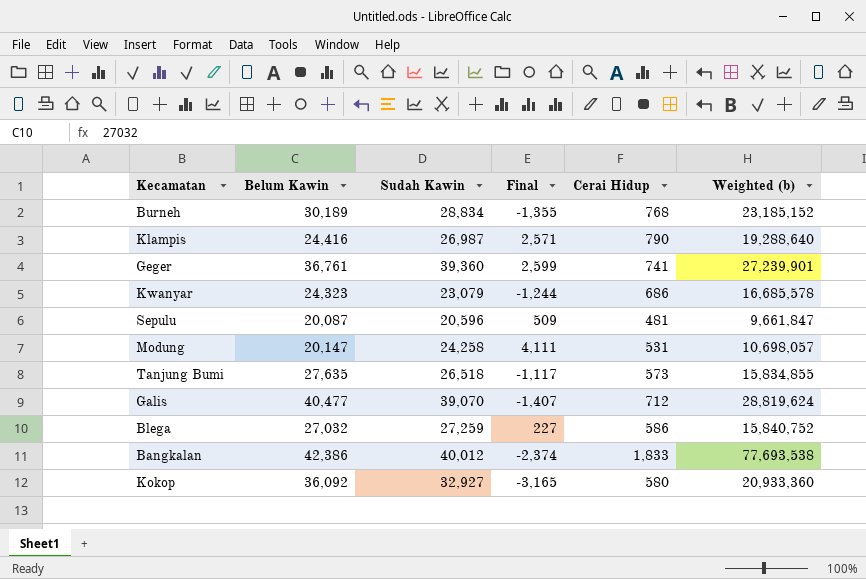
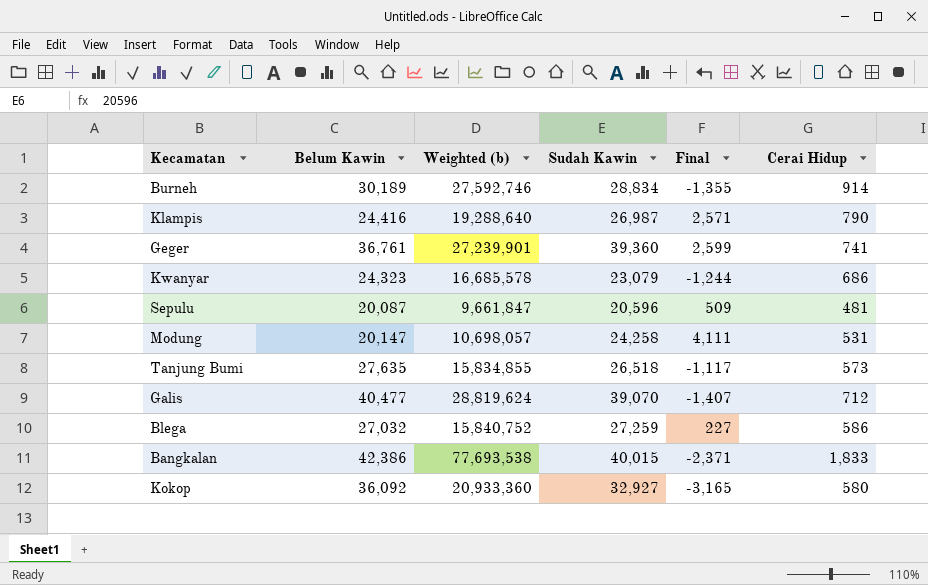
column Weighted (b) | position: 6 -> 3
Burneh | Weighted (b): 23,185,152 -> 27,592,746
Burneh | Cerai Hidup: 768 -> 914
Bangkalan | Sudah Kawin: 40,012 -> 40,015
Bangkalan | Final: -2,374 -> -2,371

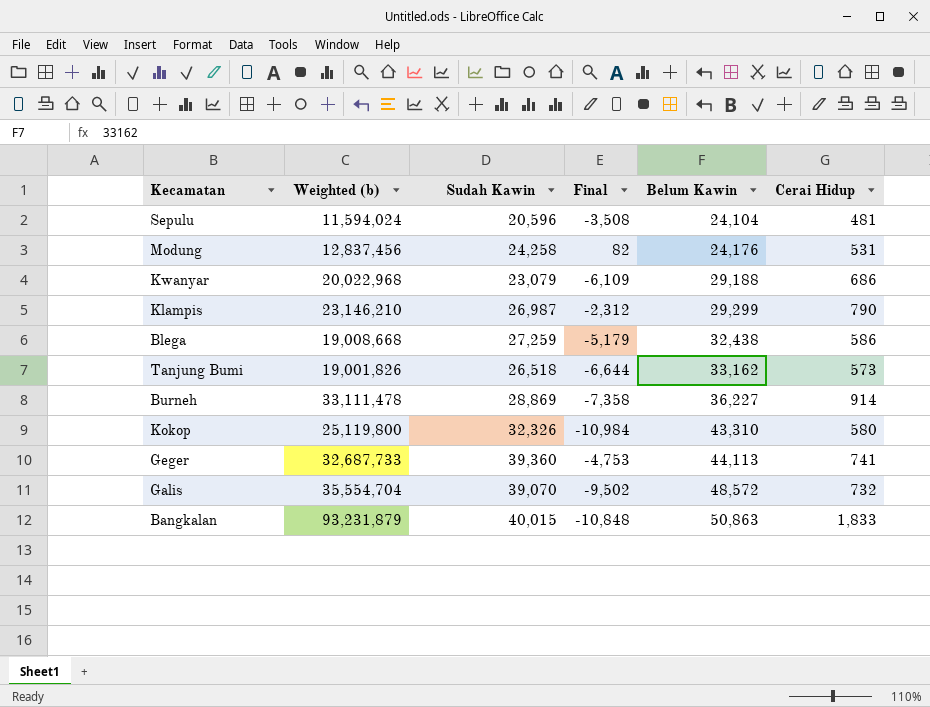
row order: none -> Belum Kawin ascending
column Belum Kawin | position: 2 -> 5
Sepulu | Weighted (b): 9,661,847 -> 11,594,024
Sepulu | Final: 509 -> -3,508
Sepulu | Belum Kawin: 20,087 -> 24,104
Modung | Weighted (b): 10,698,057 -> 12,837,456
Modung | Final: 4,111 -> 82
Modung | Belum Kawin: 20,147 -> 24,176
Kwanyar | Weighted (b): 16,685,578 -> 20,022,968
Kwanyar | Final: -1,244 -> -6,109
Kwanyar | Belum Kawin: 24,323 -> 29,188
Klampis | Weighted (b): 19,288,640 -> 23,146,210
Klampis | Final: 2,571 -> -2,312
Klampis | Belum Kawin: 24,416 -> 29,299
Blega | Weighted (b): 15,840,752 -> 19,008,668
Blega | Final: 227 -> -5,179
Blega | Belum Kawin: 27,032 -> 32,438
Tanjung Bumi | Weighted (b): 15,834,855 -> 19,001,826
Tanjung Bumi | Final: -1,117 -> -6,644
Tanjung Bumi | Belum Kawin: 27,635 -> 33,162
Burneh | Weighted (b): 27,592,746 -> 33,111,478
Burneh | Sudah Kawin: 28,834 -> 28,869
Burneh | Final: -1,355 -> -7,358
Burneh | Belum Kawin: 30,189 -> 36,227
Kokop | Weighted (b): 20,933,360 -> 25,119,800
Kokop | Sudah Kawin: 32,927 -> 32,326
Kokop | Final: -3,165 -> -10,984
Kokop | Belum Kawin: 36,092 -> 43,310
Geger | Weighted (b): 27,239,901 -> 32,687,733
Geger | Final: 2,599 -> -4,753
Geger | Belum Kawin: 36,761 -> 44,113
Galis | Weighted (b): 28,819,624 -> 35,554,704
Galis | Final: -1,407 -> -9,502
Galis | Belum Kawin: 40,477 -> 48,572
Galis | Cerai Hidup: 712 -> 732
Bangkalan | Weighted (b): 77,693,538 -> 93,231,879
Bangkalan | Final: -2,371 -> -10,848
Bangkalan | Belum Kawin: 42,386 -> 50,863

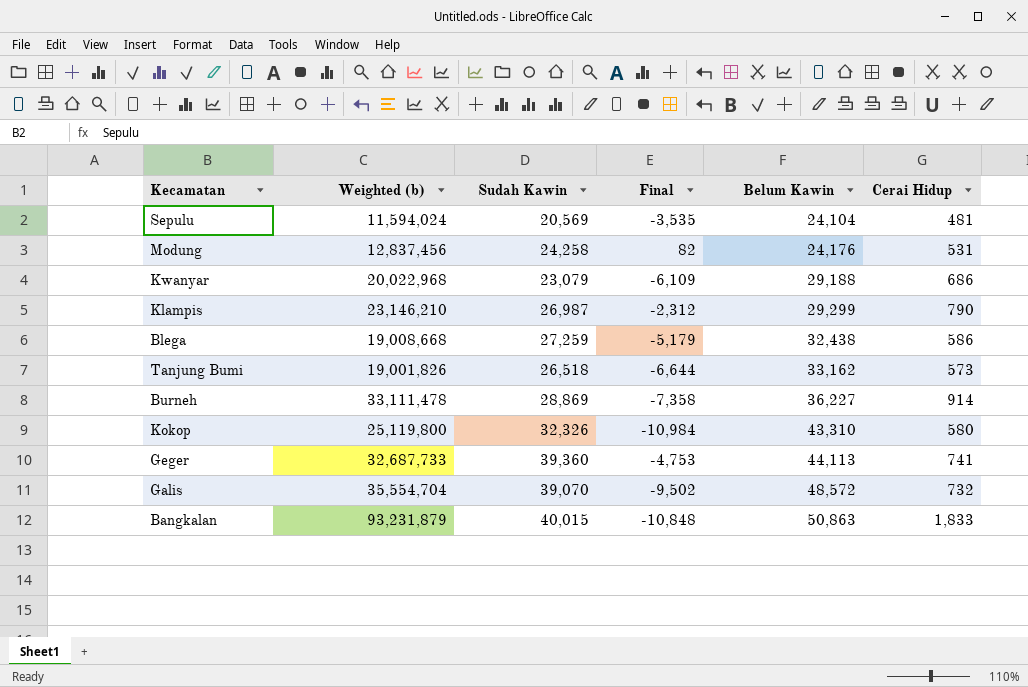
Sepulu | Sudah Kawin: 20,596 -> 20,569
Sepulu | Final: -3,508 -> -3,535

